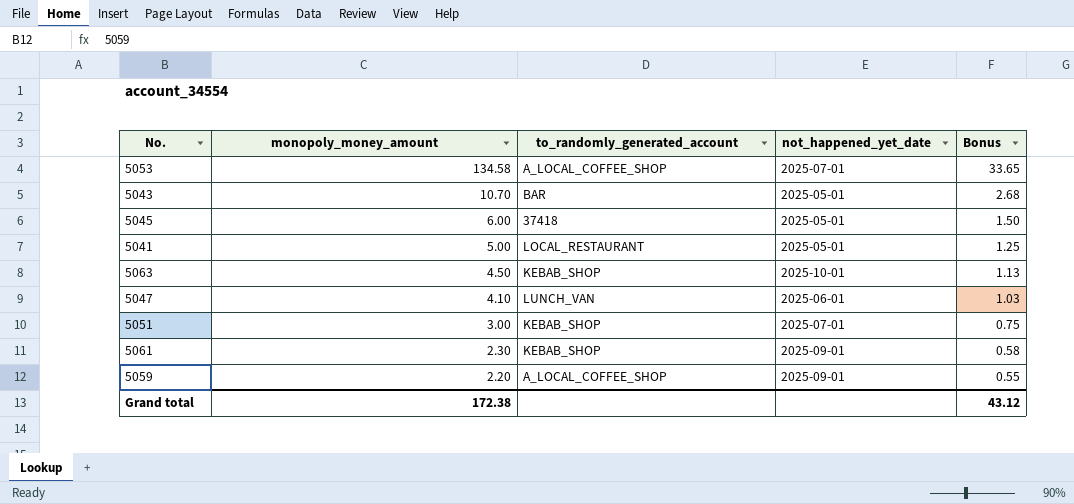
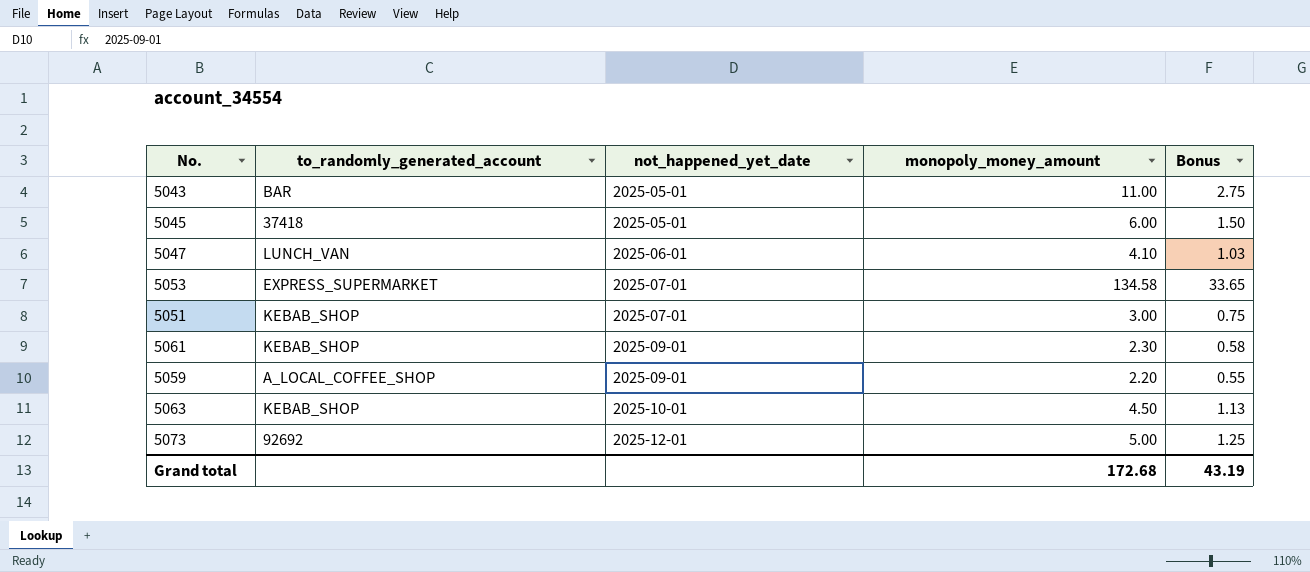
row order: monopoly_money_amount descending -> not_happened_yet_date ascending
column monopoly_money_amount | position: 2 -> 4
row 5041: 5.00 | LOCAL_RESTAURANT | 2025-05-01 | 1.25 -> none
5043 | monopoly_money_amount: 10.70 -> 11.00
5043 | Bonus: 2.68 -> 2.75
5053 | to_randomly_generated_account: A_LOCAL_COFFEE_SHOP -> EXPRESS_SUPERMARKET
row 5073: none -> 92692 | 2025-12-01 | 5.00 | 1.25
Grand total | monopoly_money_amount: 172.38 -> 172.68
Grand total | Bonus: 43.12 -> 43.19

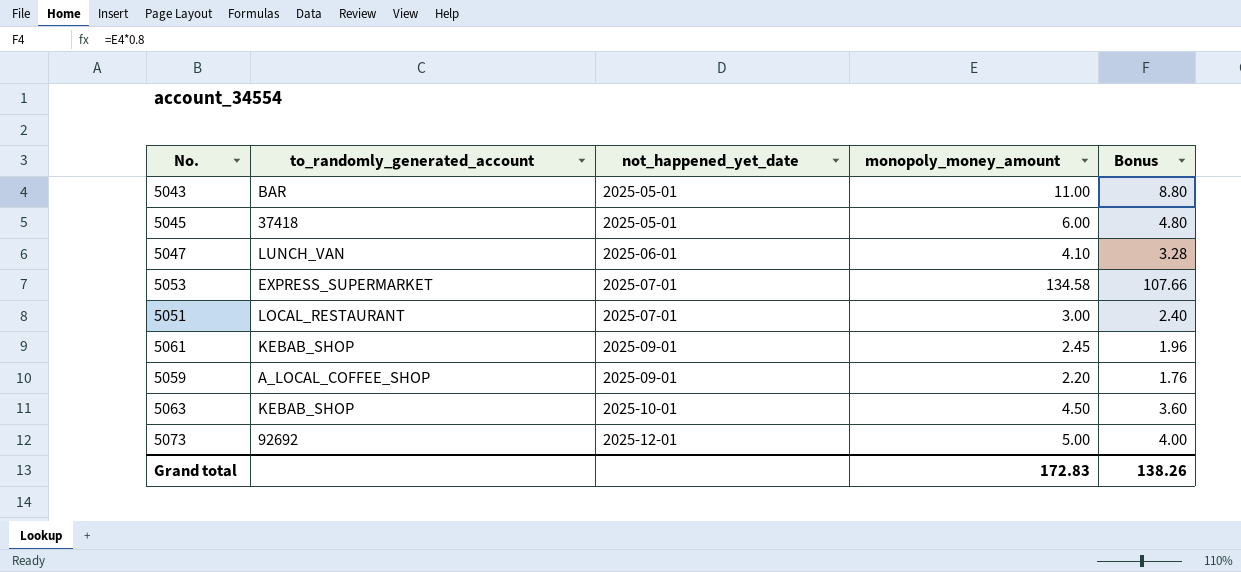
column Bonus | formula: [monopoly_money_amount] * 0.25 -> [monopoly_money_amount] * 0.8
5051 | to_randomly_generated_account: KEBAB_SHOP -> LOCAL_RESTAURANT
5061 | monopoly_money_amount: 2.30 -> 2.45
Grand total | monopoly_money_amount: 172.68 -> 172.83
Grand total | Bonus: 43.19 -> 138.26

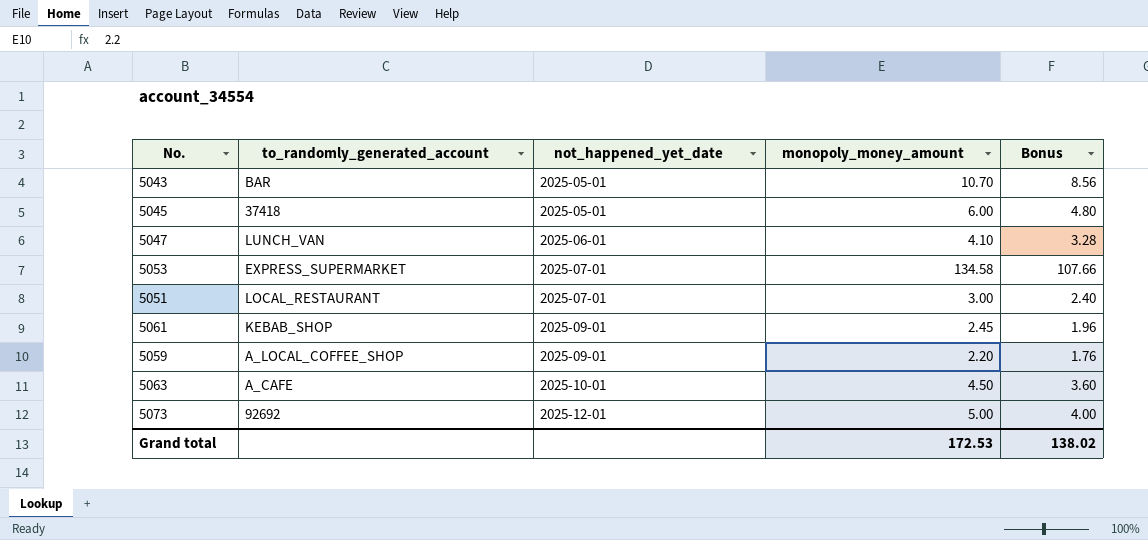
5043 | monopoly_money_amount: 11.00 -> 10.70
5043 | Bonus: 8.80 -> 8.56
5063 | to_randomly_generated_account: KEBAB_SHOP -> A_CAFE
Grand total | monopoly_money_amount: 172.83 -> 172.53
Grand total | Bonus: 138.26 -> 138.02

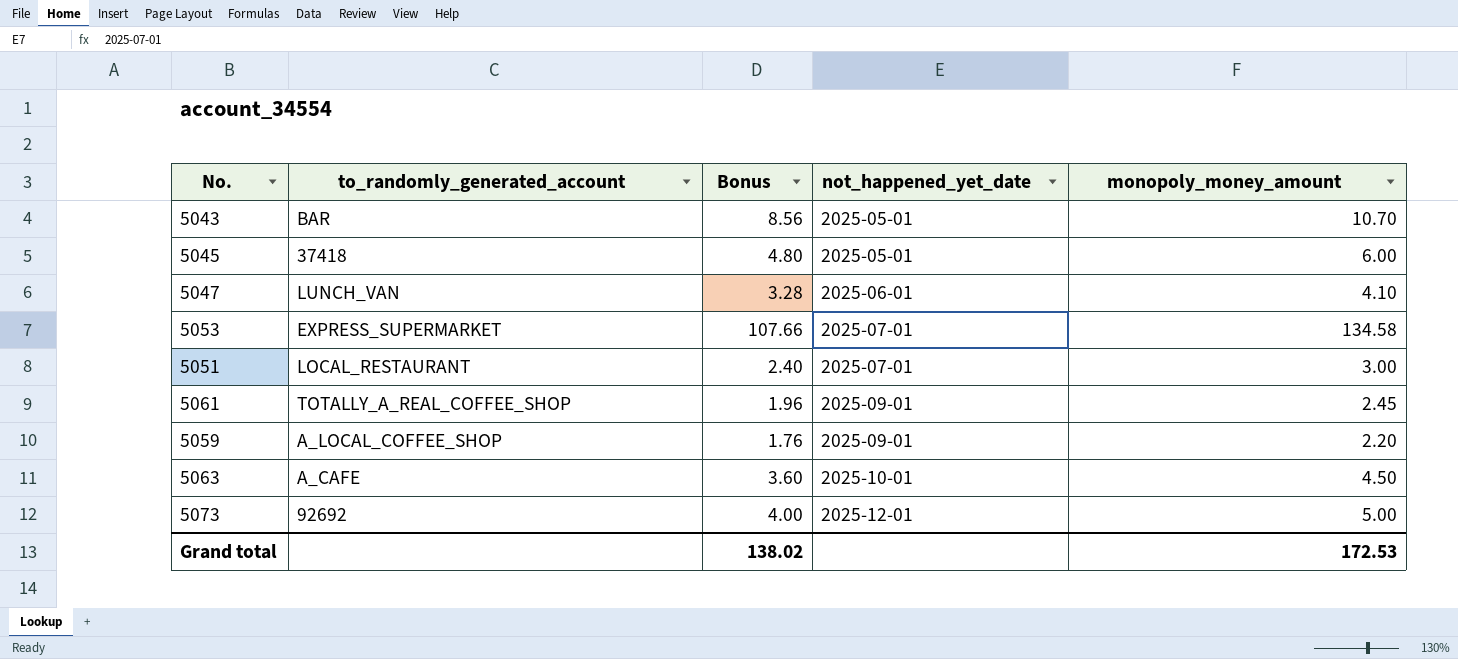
column Bonus | position: 5 -> 3
5061 | to_randomly_generated_account: KEBAB_SHOP -> TOTALLY_A_REAL_COFFEE_SHOP

